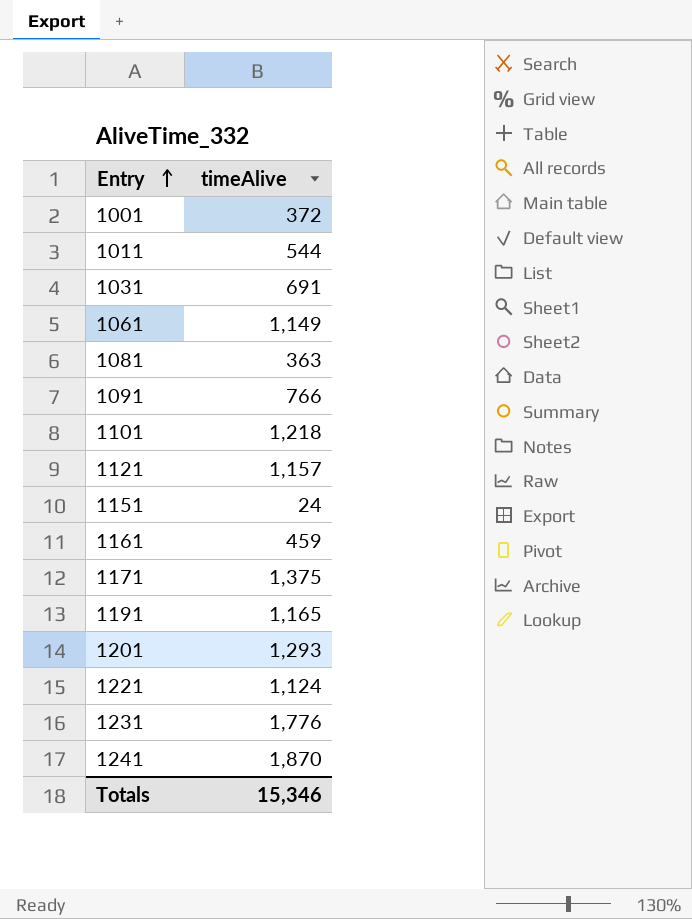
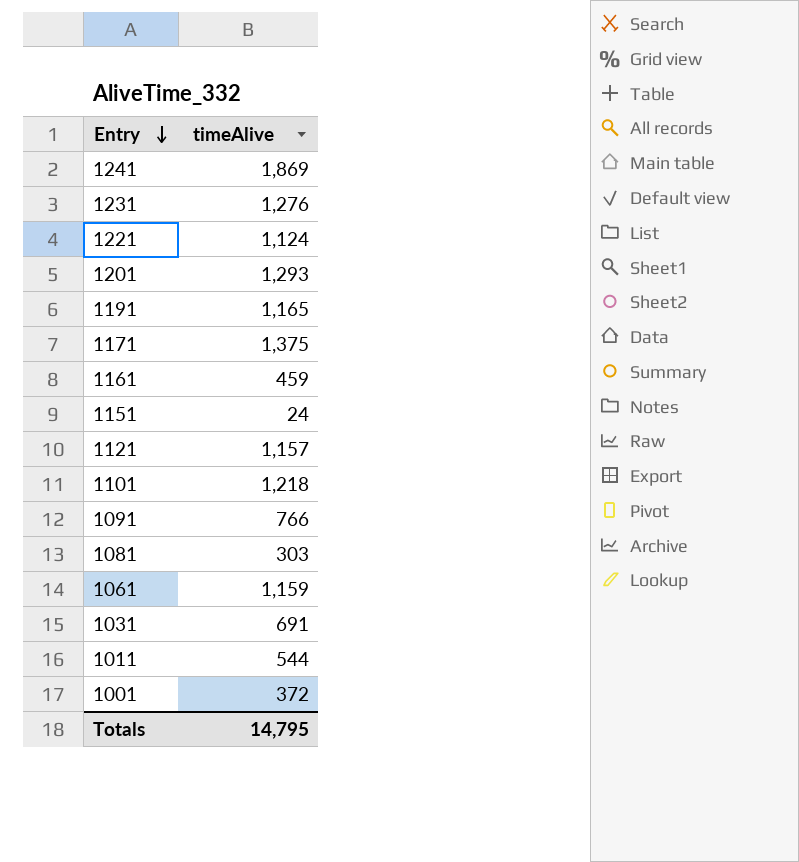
row order: Entry ascending -> Entry descending
1241 | timeAlive: 1,870 -> 1,869
1231 | timeAlive: 1,776 -> 1,276
1081 | timeAlive: 363 -> 303
1061 | timeAlive: 1,149 -> 1,159
Totals | timeAlive: 15,346 -> 14,795

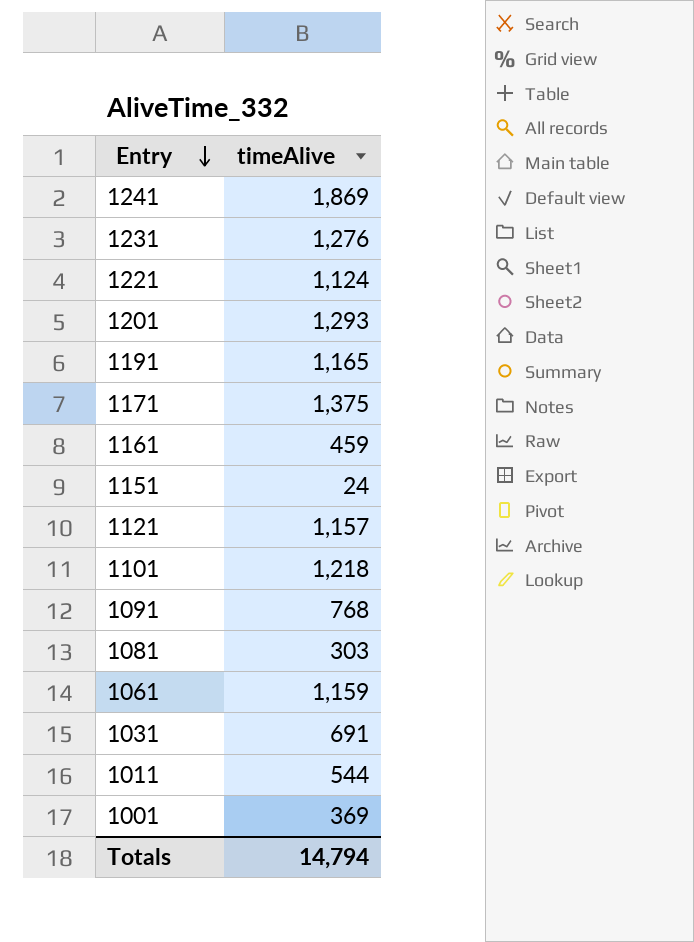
1091 | timeAlive: 766 -> 768
1001 | timeAlive: 372 -> 369
Totals | timeAlive: 14,795 -> 14,794

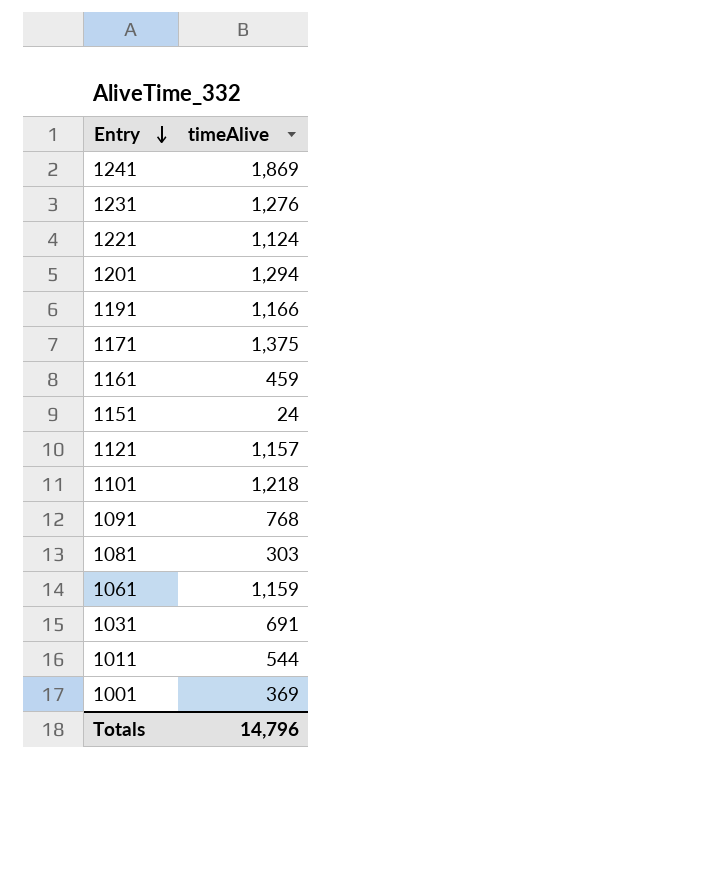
1201 | timeAlive: 1,293 -> 1,294
1191 | timeAlive: 1,165 -> 1,166
Totals | timeAlive: 14,794 -> 14,796

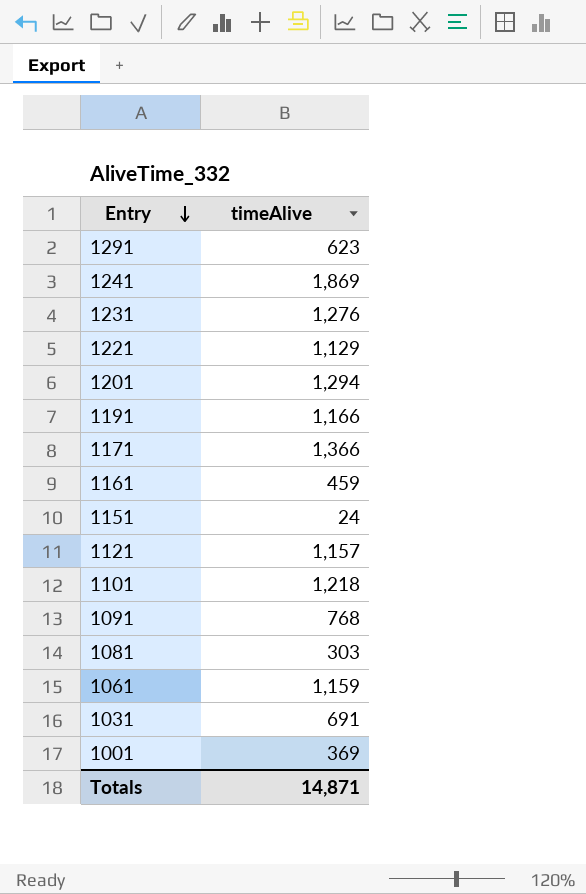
row 1011: 544 -> none
row 1291: none -> 623
1221 | timeAlive: 1,124 -> 1,129
1171 | timeAlive: 1,375 -> 1,366
Totals | timeAlive: 14,796 -> 14,871

